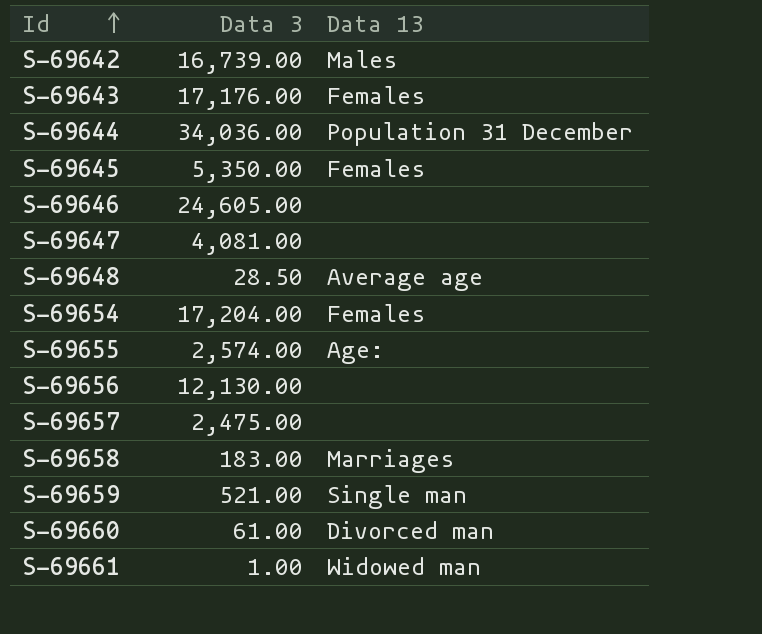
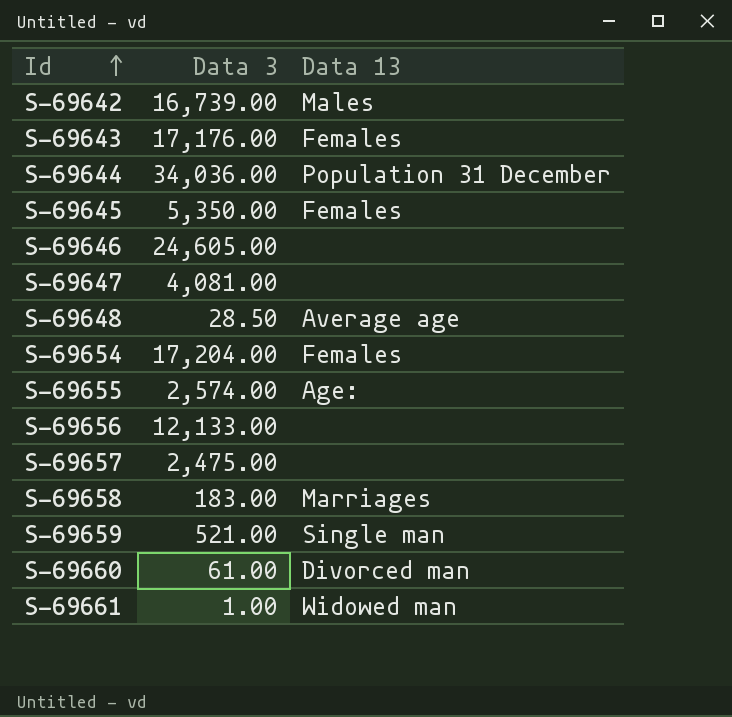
S-69656 | Data 3: 12,130.00 -> 12,133.00

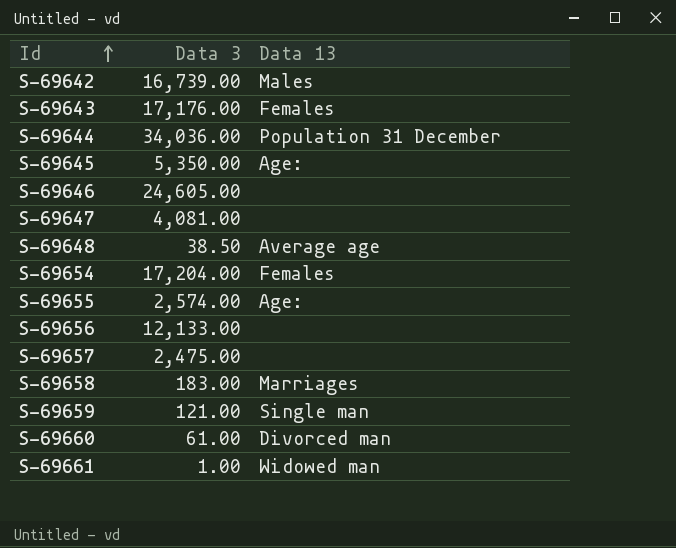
S-69645 | Data 13: Females -> Age:
S-69648 | Data 3: 28.50 -> 38.50
S-69659 | Data 3: 521.00 -> 121.00

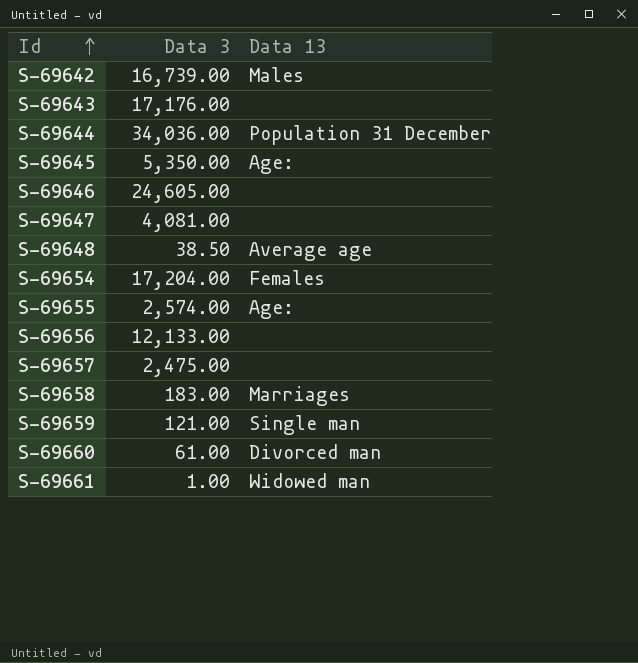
S-69643 | Data 13: Females -> none

